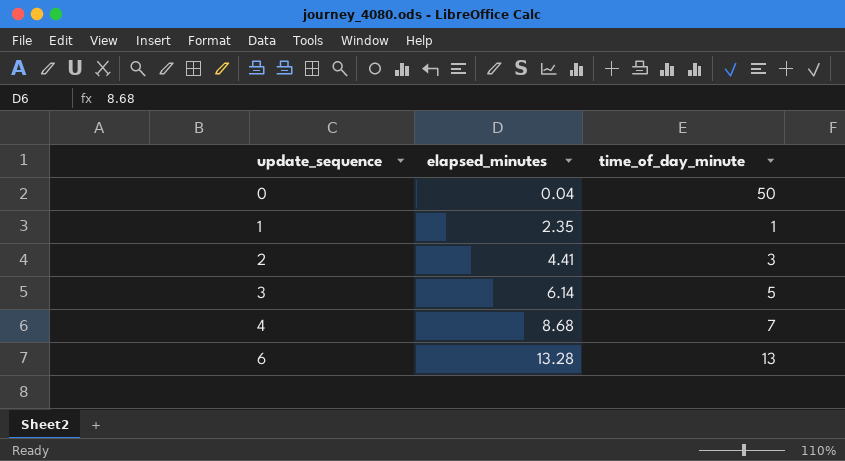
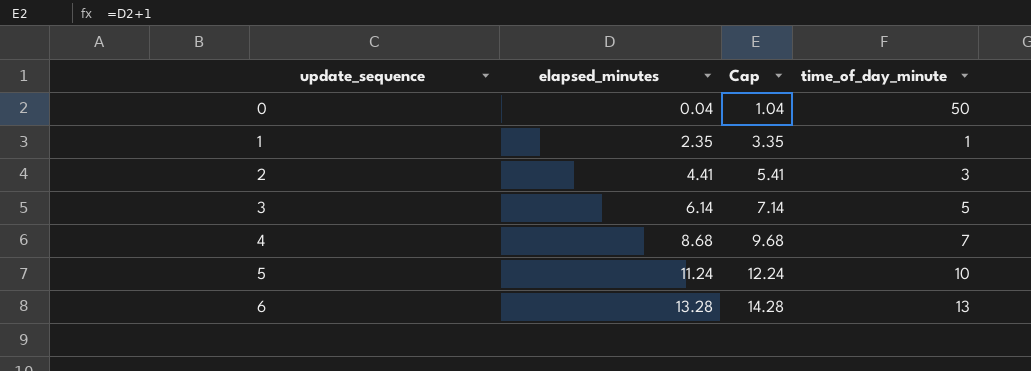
column Cap | formula: none -> [elapsed_minutes] + 1
row 5: none -> 11.24 | 12.24 | 10

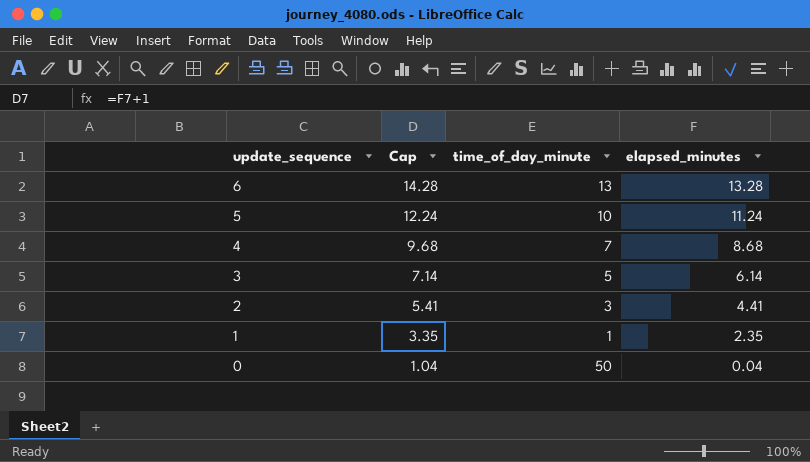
row order: update_sequence ascending -> update_sequence descending
column elapsed_minutes | position: 2 -> 4

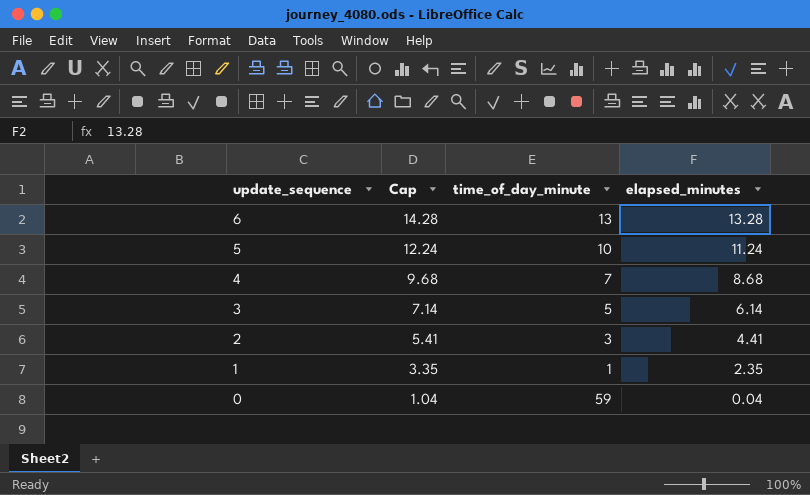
0 | time_of_day_minute: 50 -> 59

